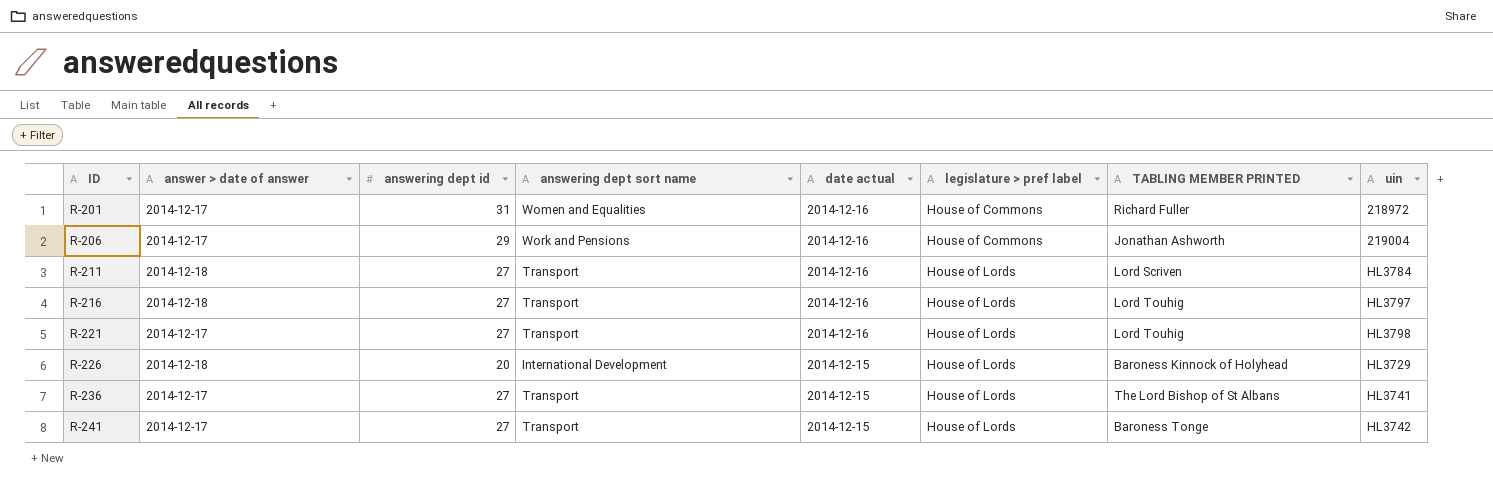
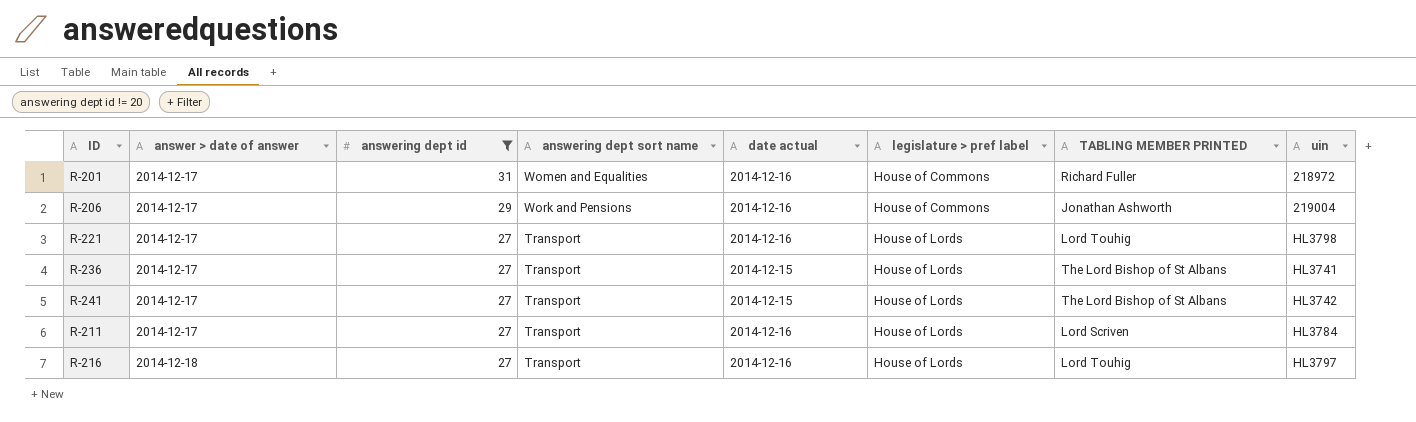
filter: none -> answering dept id != 20
row order: ID ascending -> answer > date of answer ascending
R-241 | TABLING MEMBER PRINTED: Baroness Tonge -> The Lord Bishop of St Albans
R-211 | answer > date of answer: 2014-12-18 -> 2014-12-17

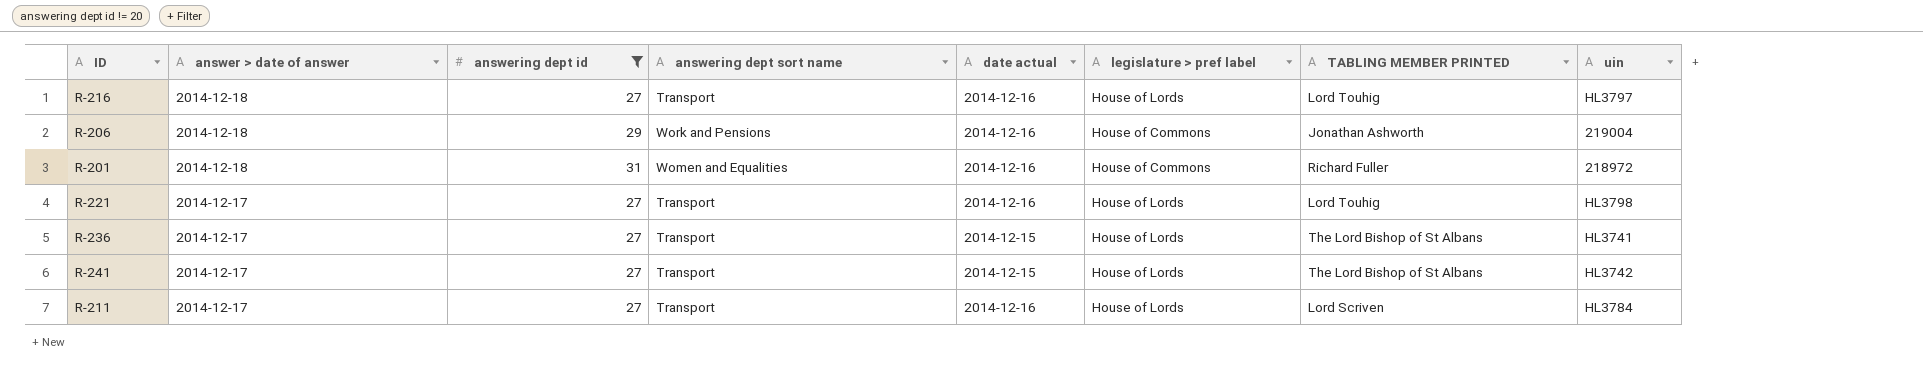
row order: answer > date of answer ascending -> answer > date of answer descending
R-206 | answer > date of answer: 2014-12-17 -> 2014-12-18
R-201 | answer > date of answer: 2014-12-17 -> 2014-12-18

